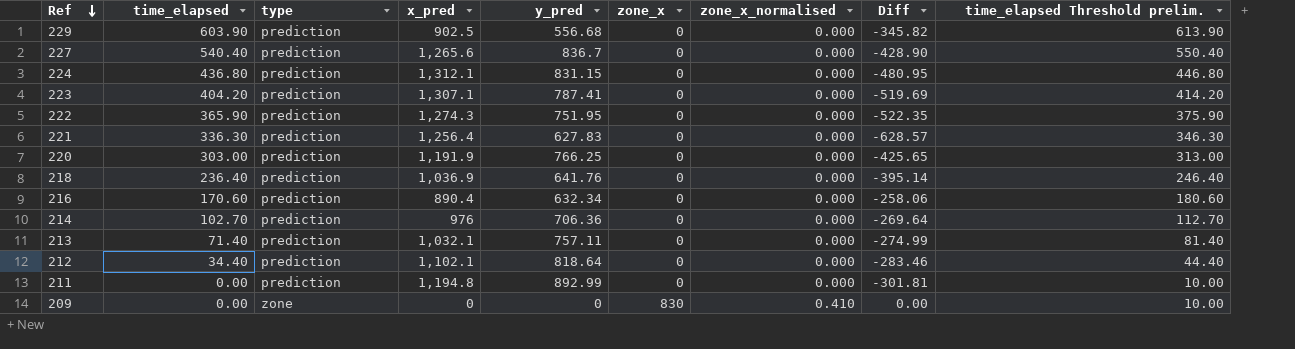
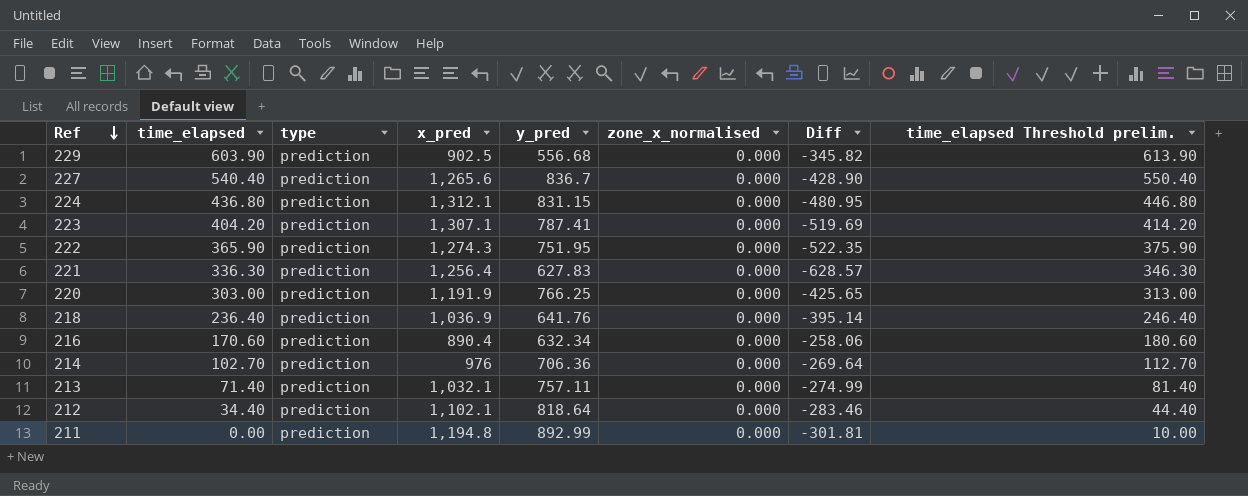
column zone_x | position: 6 -> none
row 209: 0.00 | zone | 0 | 0 | 830 | 0.410 | 0.00 | 10.00 -> none

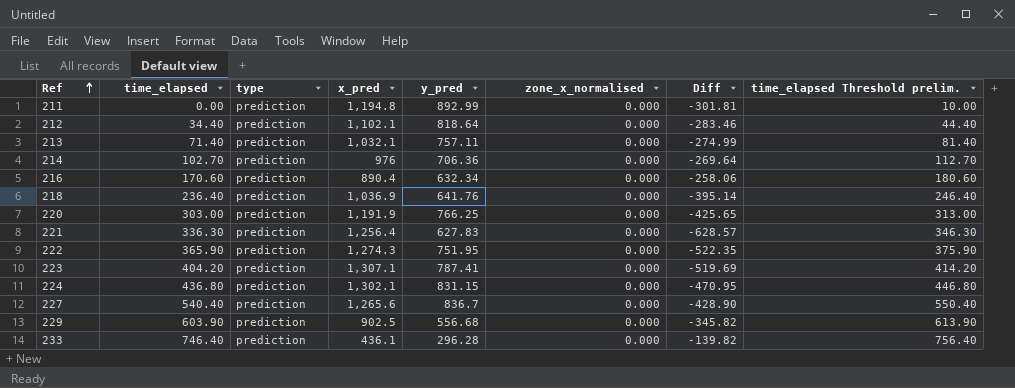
row order: Ref descending -> Ref ascending
224 | x_pred: 1,312.1 -> 1,302.1
224 | Diff: -480.95 -> -470.95
row 233: none -> 746.40 | prediction | 436.1 | 296.28 | 0.000 | -139.82 | 756.40

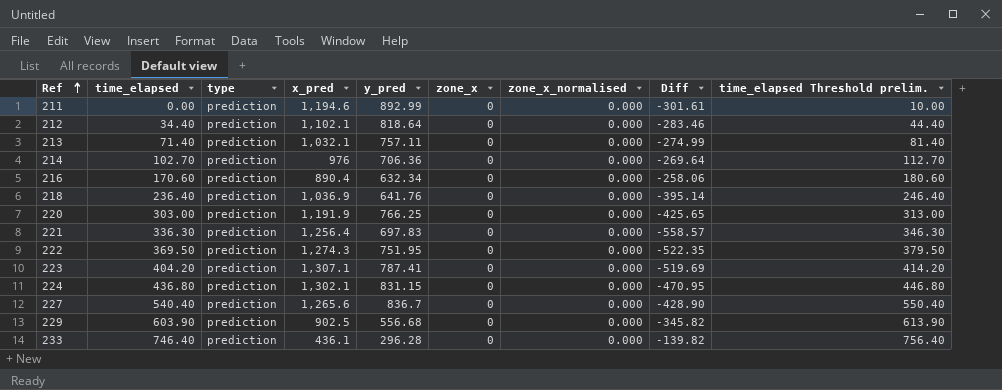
column zone_x | position: none -> 6
211 | x_pred: 1,194.8 -> 1,194.6
211 | Diff: -301.81 -> -301.61
221 | y_pred: 627.83 -> 697.83
221 | Diff: -628.57 -> -558.57
222 | time_elapsed: 365.90 -> 369.50
222 | time_elapsed Threshold prelim.: 375.90 -> 379.50

